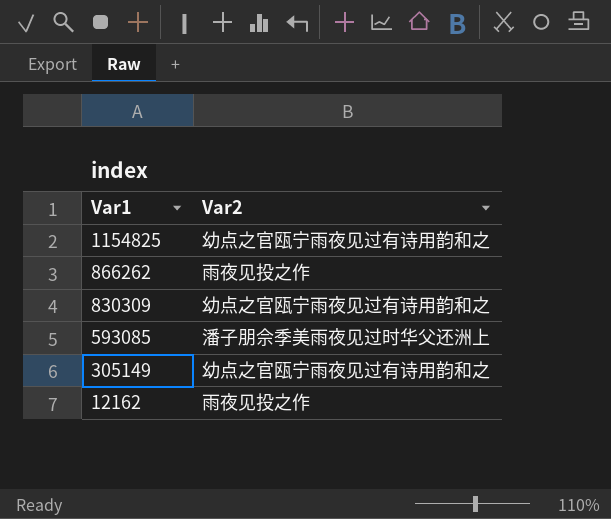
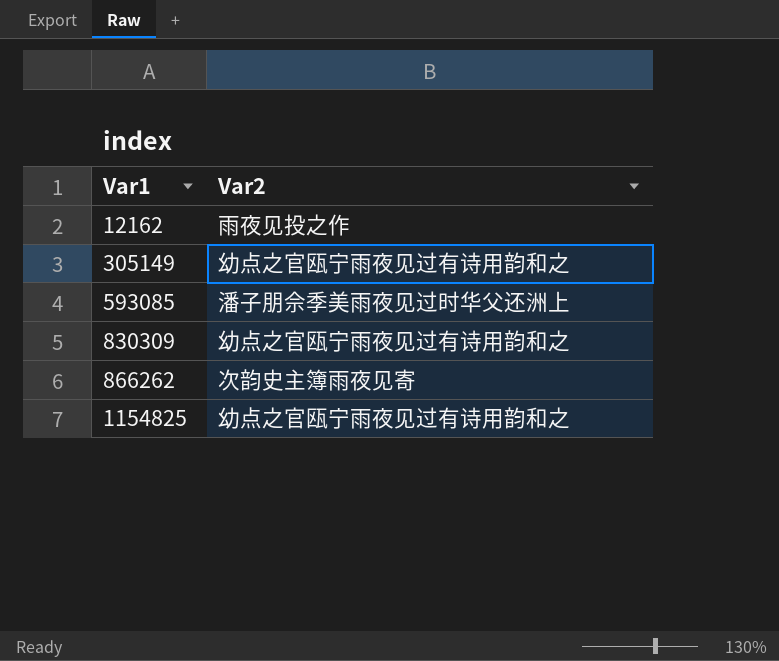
row order: Var1 descending -> Var1 ascending
866262 | Var2: 雨夜见投之作 -> 次韵史主簿雨夜见寄

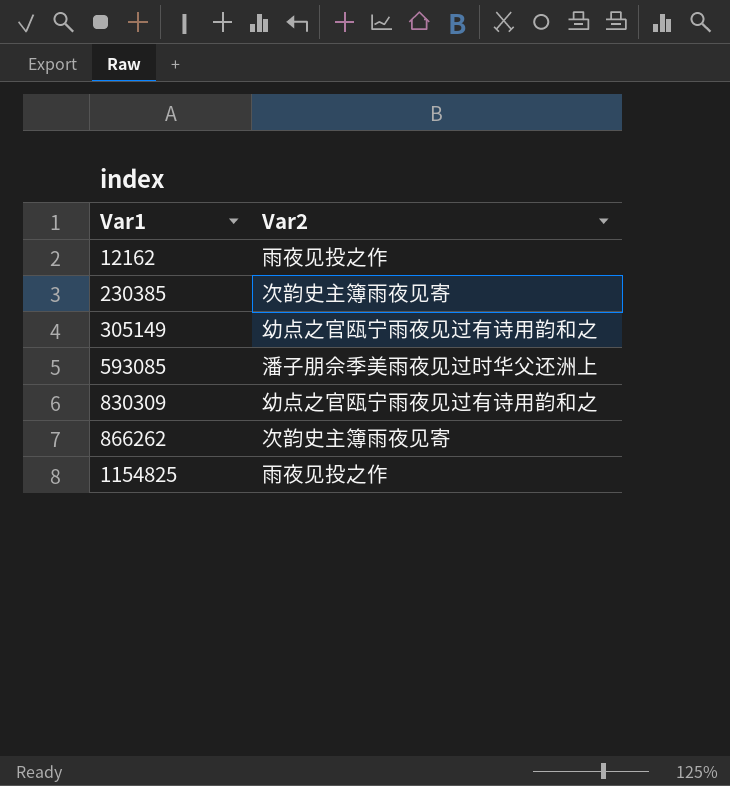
row 230385: none -> 次韵史主簿雨夜见寄
1154825 | Var2: 幼点之官瓯宁雨夜见过有诗用韵和之 -> 雨夜见投之作

